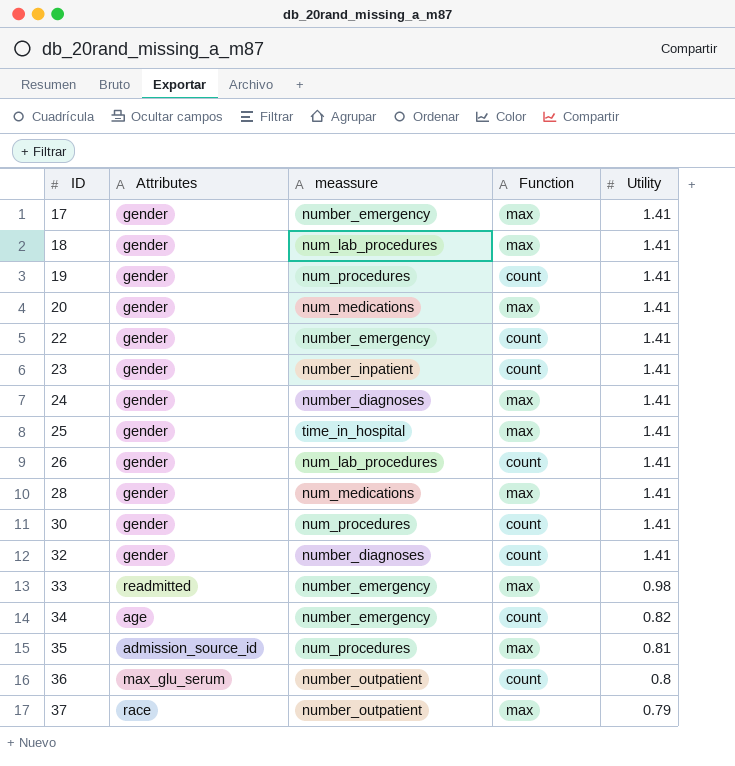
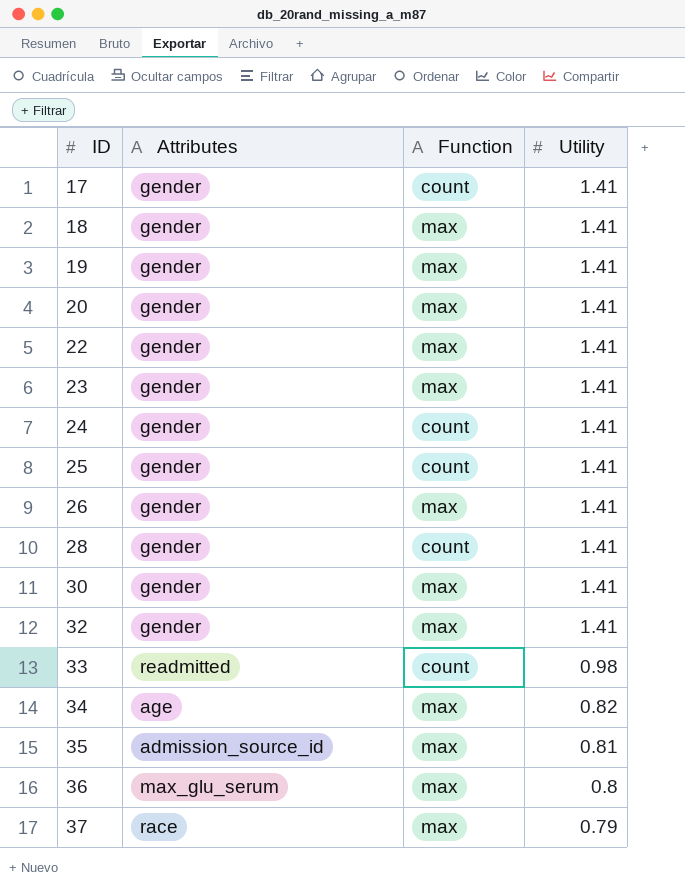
column meassure | position: 3 -> none
17 | Function: max -> count
19 | Function: count -> max
22 | Function: count -> max
23 | Function: count -> max
24 | Function: max -> count
25 | Function: max -> count
26 | Function: count -> max
28 | Function: max -> count
30 | Function: count -> max
32 | Function: count -> max
33 | Function: max -> count
34 | Function: count -> max
36 | Function: count -> max

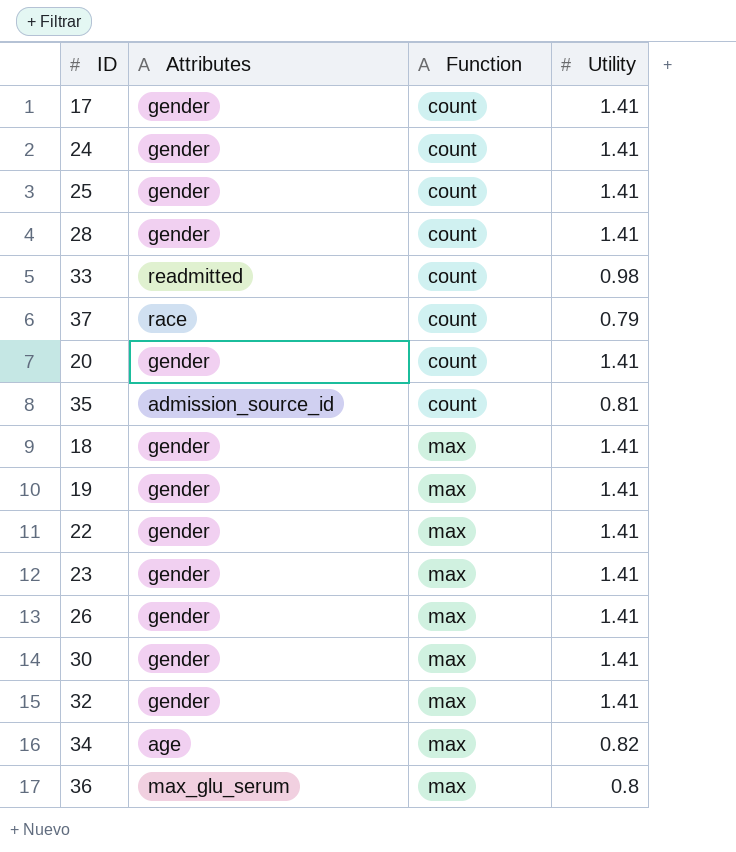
row order: ID ascending -> Function ascending
37 | Function: max -> count
20 | Function: max -> count
35 | Function: max -> count

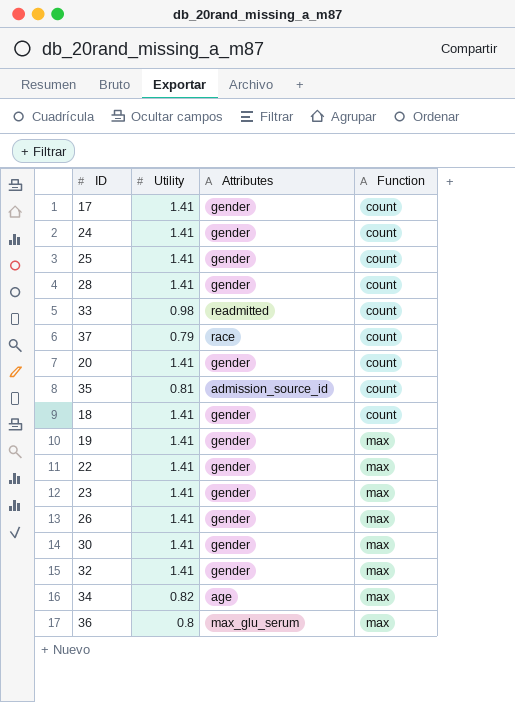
column Utility | position: 4 -> 2
18 | Function: max -> count

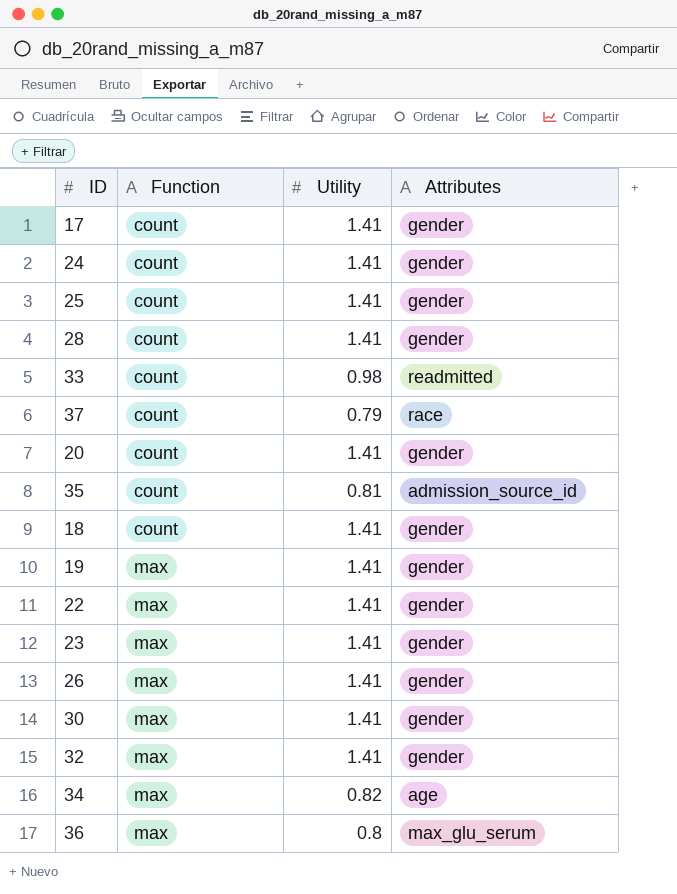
column Function | position: 4 -> 2

